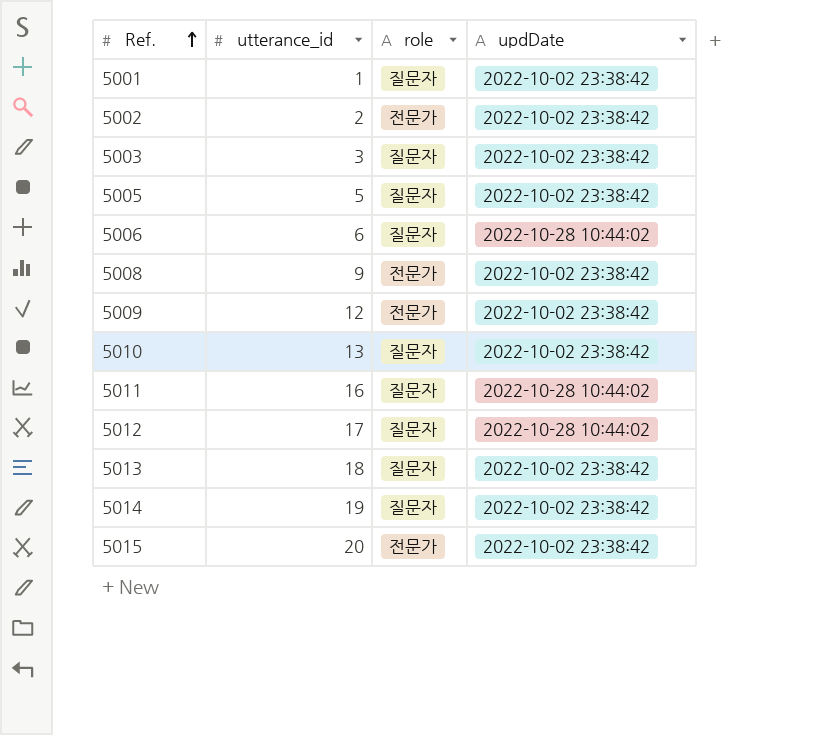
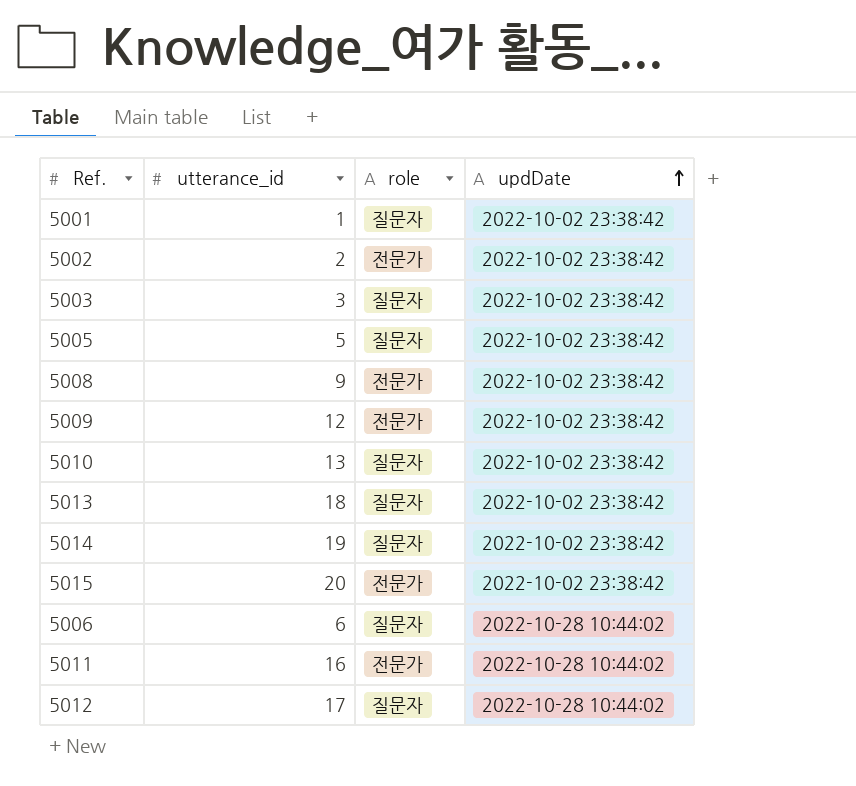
row order: Ref. ascending -> updDate ascending
5011 | role: 질문자 -> 전문가

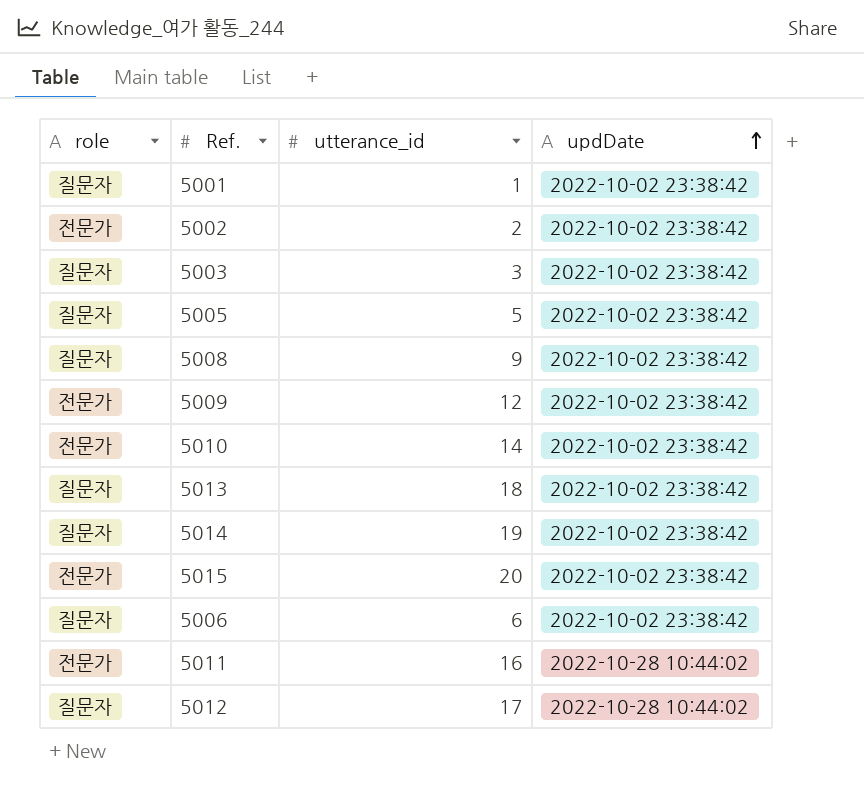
column role | position: 3 -> 1
5008 | role: 전문가 -> 질문자
5010 | role: 질문자 -> 전문가
5010 | utterance_id: 13 -> 14
5006 | updDate: 2022-10-28 10:44:02 -> 2022-10-02 23:38:42

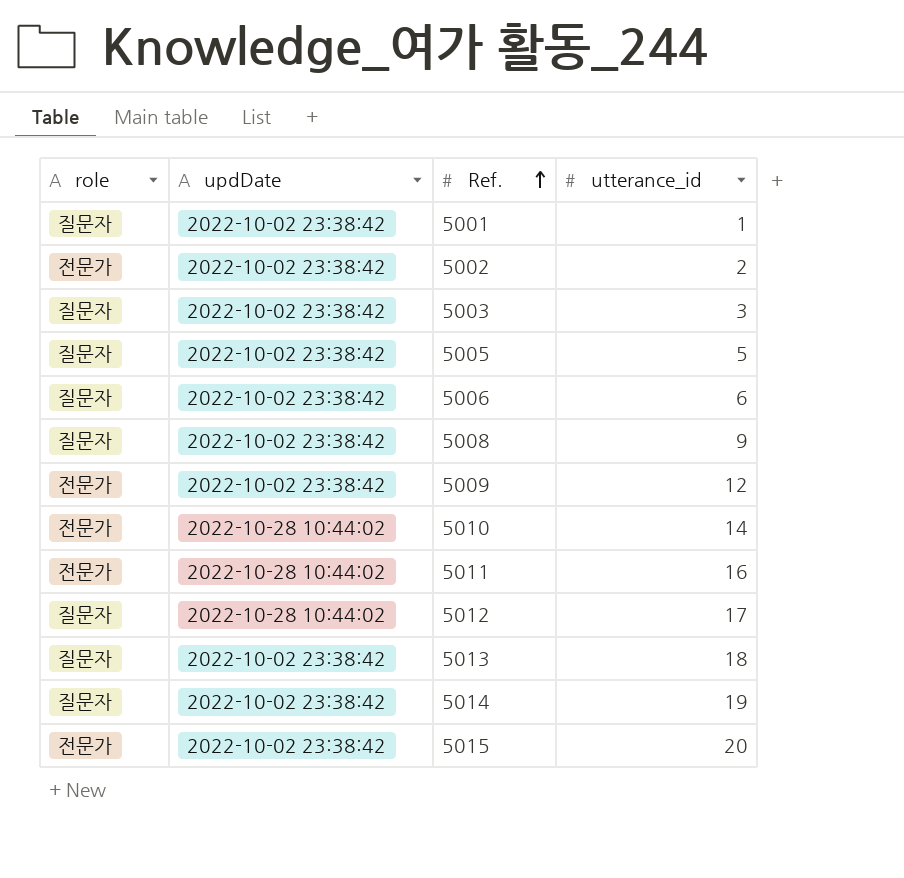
row order: updDate ascending -> Ref. ascending
column updDate | position: 4 -> 2
5010 | updDate: 2022-10-02 23:38:42 -> 2022-10-28 10:44:02

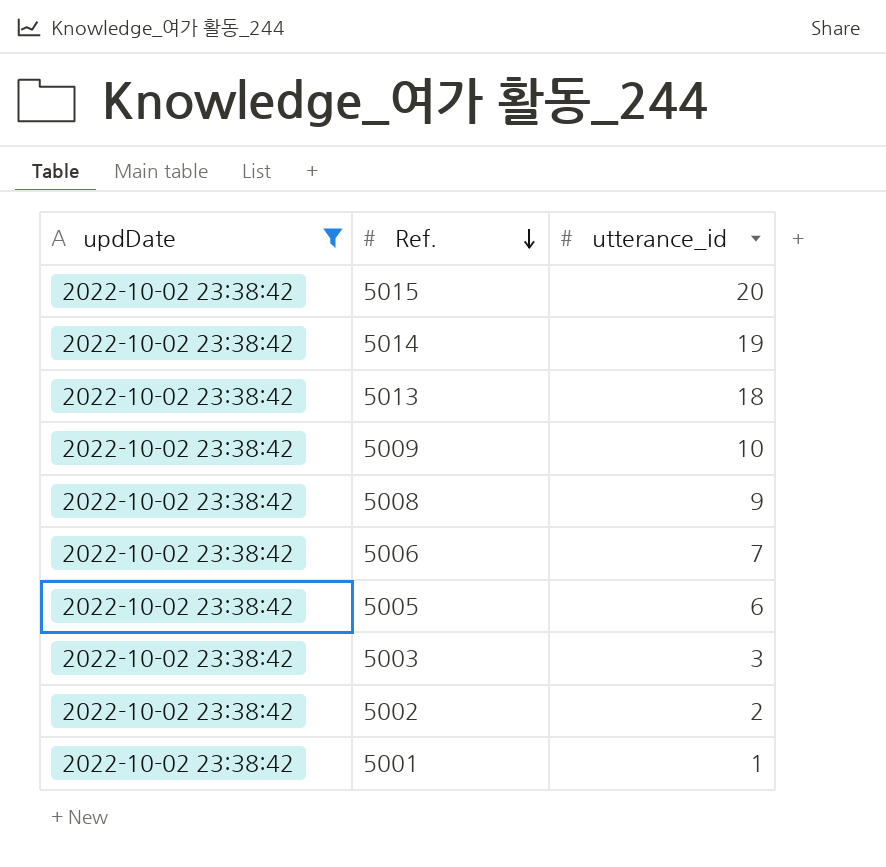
filter: none -> updDate = 2022-10-02 23:38:42
row order: Ref. ascending -> Ref. descending
column role | position: 1 -> none
5009 | utterance_id: 12 -> 10
5006 | utterance_id: 6 -> 7
5005 | utterance_id: 5 -> 6

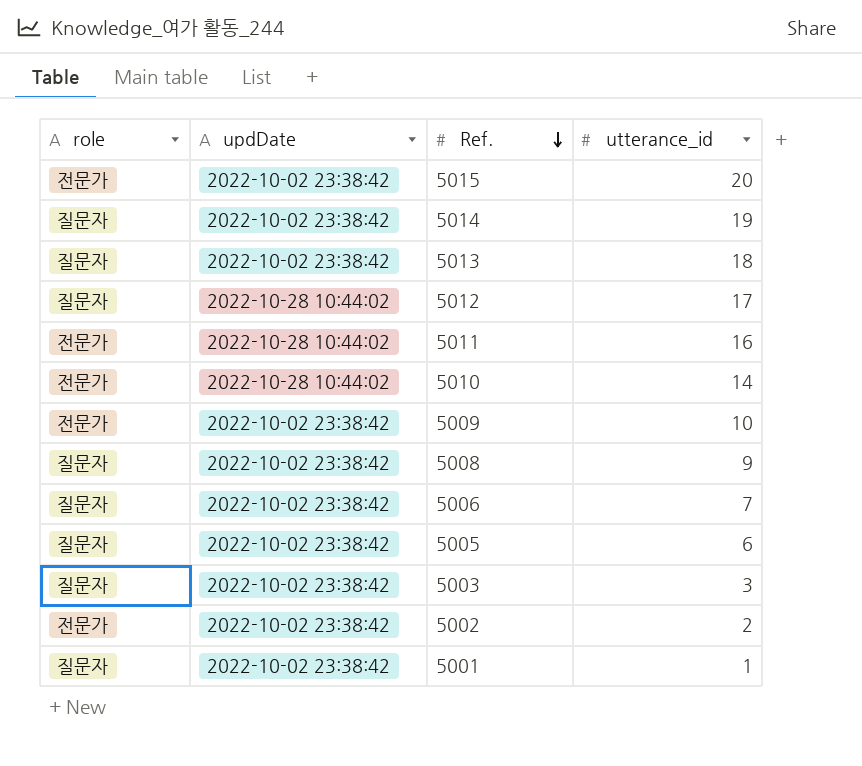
filter: updDate = 2022-10-02 23:38:42 -> none
column role | position: none -> 1

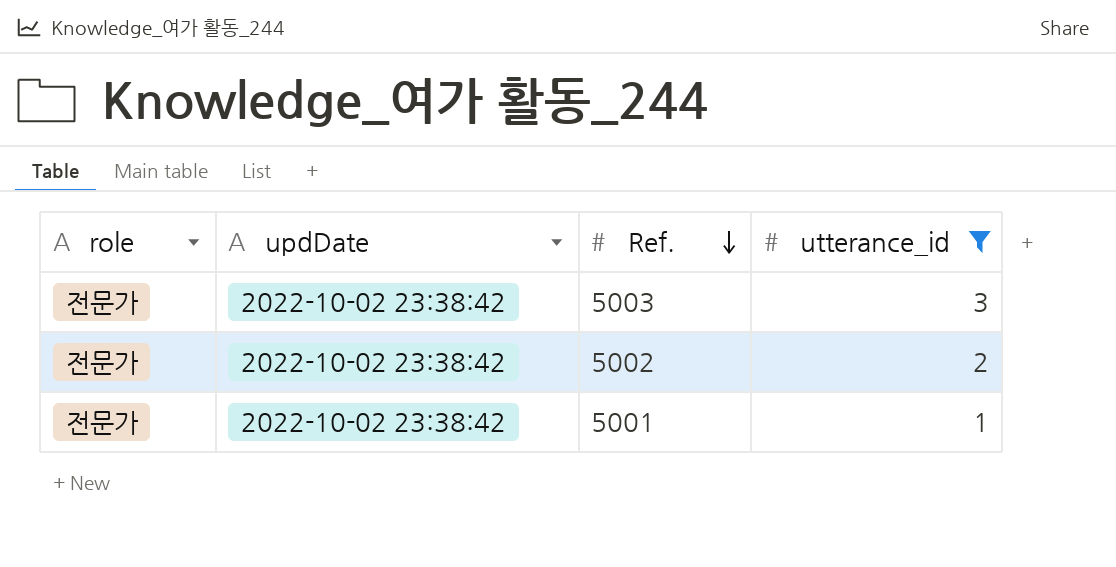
filter: none -> utterance_id <= 3
5003 | role: 질문자 -> 전문가
5001 | role: 질문자 -> 전문가

